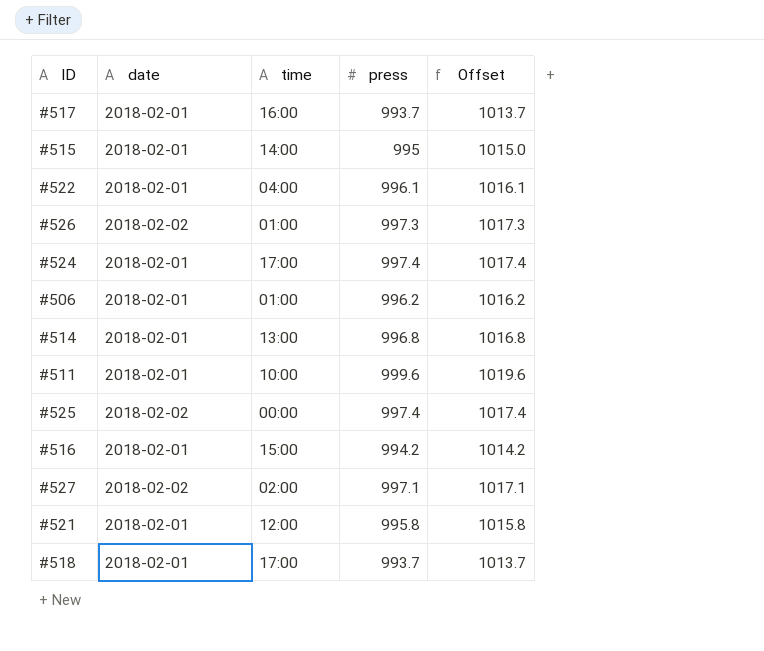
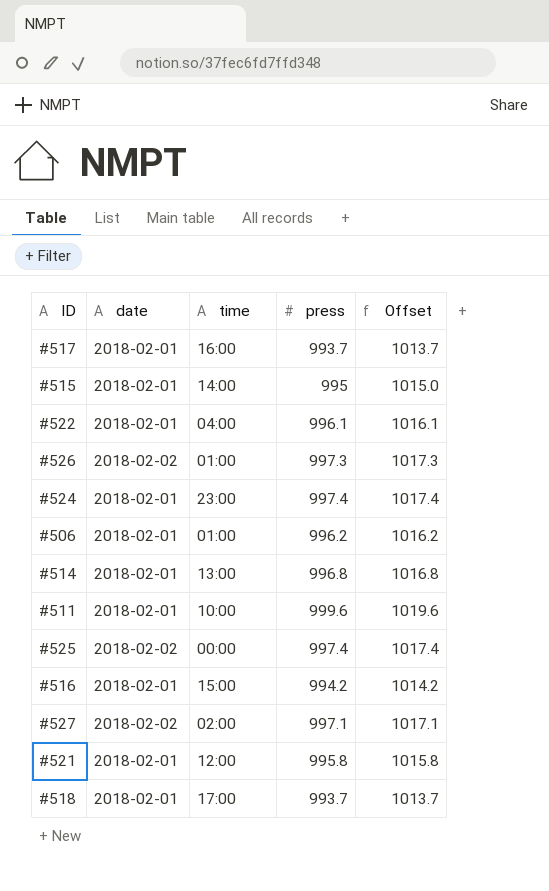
#524 | time: 17:00 -> 23:00

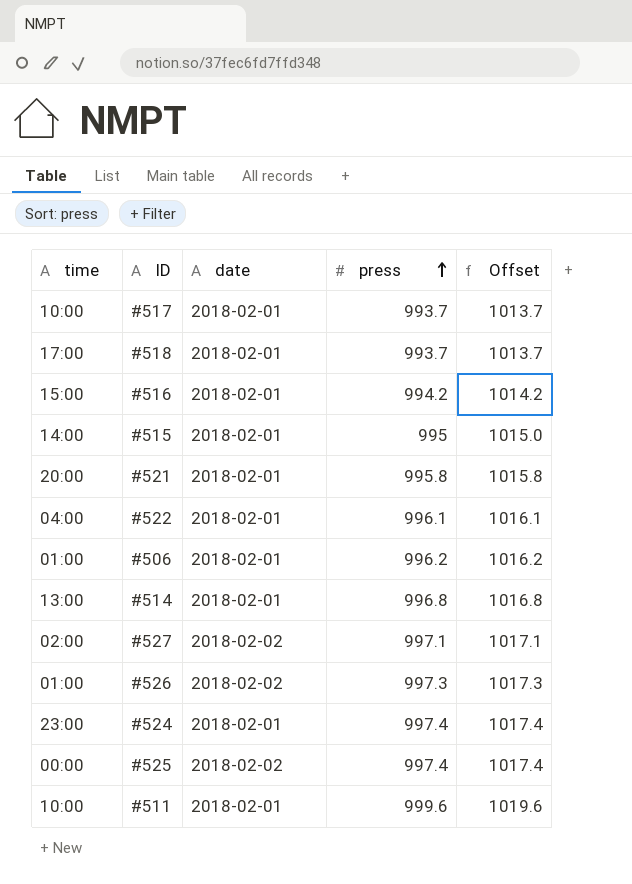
row order: none -> press ascending
column time | position: 3 -> 1
#517 | time: 16:00 -> 10:00
#521 | time: 12:00 -> 20:00

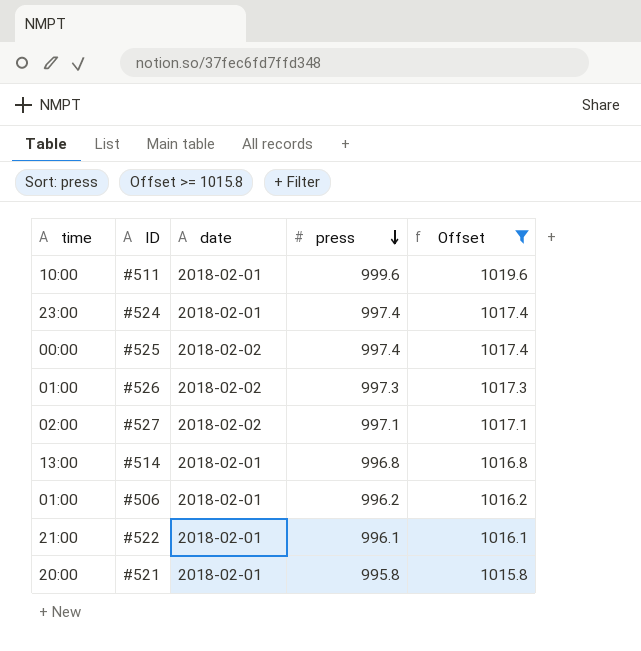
filter: none -> Offset >= 1015.8
row order: press ascending -> press descending
#522 | time: 04:00 -> 21:00

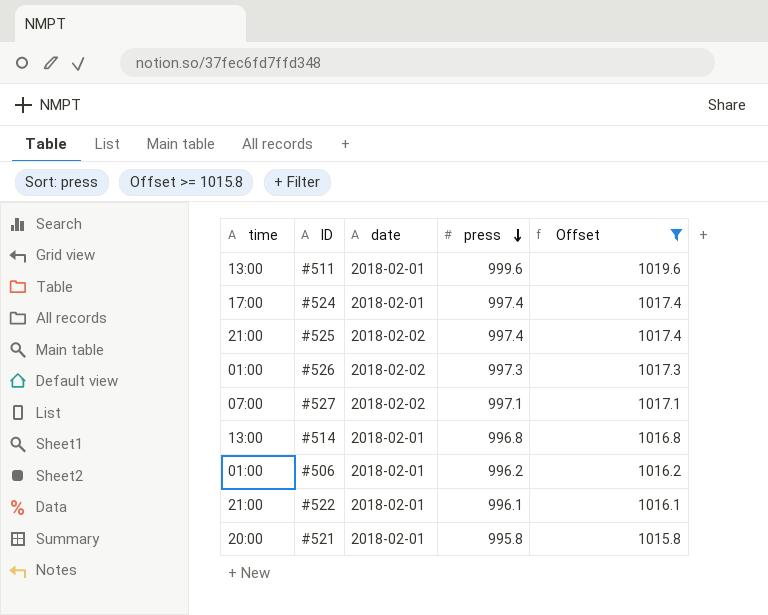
#511 | time: 10:00 -> 13:00
#524 | time: 23:00 -> 17:00
#525 | time: 00:00 -> 21:00
#527 | time: 02:00 -> 07:00

